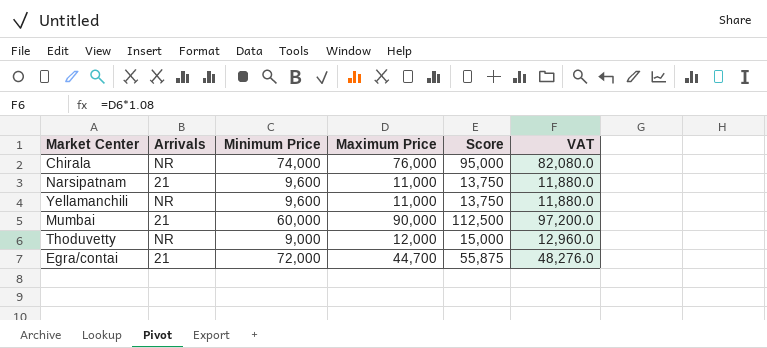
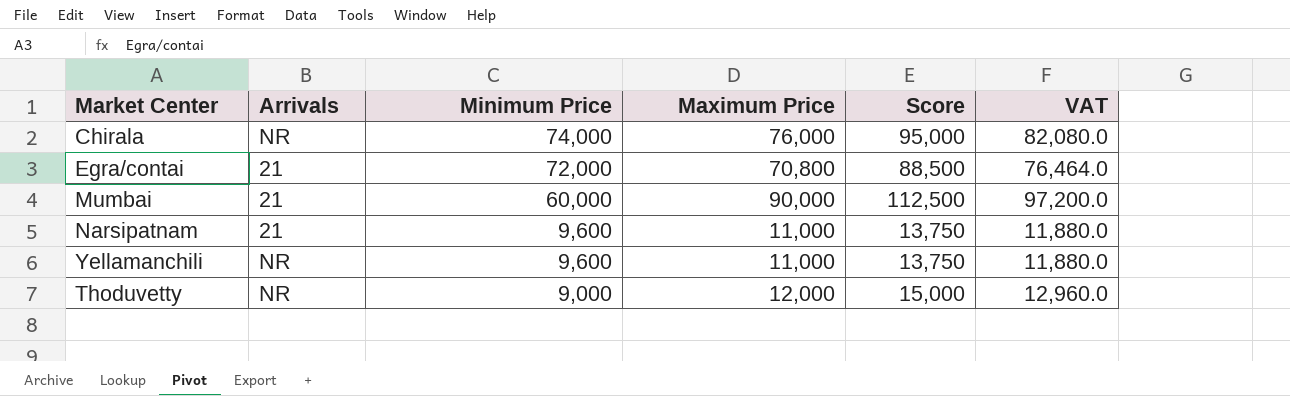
row order: none -> Minimum Price descending
Egra/contai | Maximum Price: 44,700 -> 70,800
Egra/contai | Score: 55,875 -> 88,500
Egra/contai | VAT: 48,276.0 -> 76,464.0

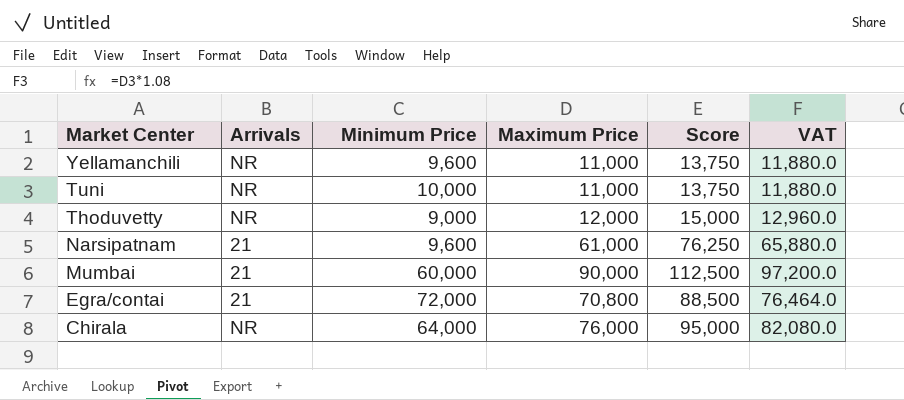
row order: Minimum Price descending -> Market Center descending
row Tuni: none -> NR | 10,000 | 11,000 | 13,750 | 11,880.0
Narsipatnam | Maximum Price: 11,000 -> 61,000
Narsipatnam | Score: 13,750 -> 76,250
Narsipatnam | VAT: 11,880.0 -> 65,880.0
Chirala | Minimum Price: 74,000 -> 64,000

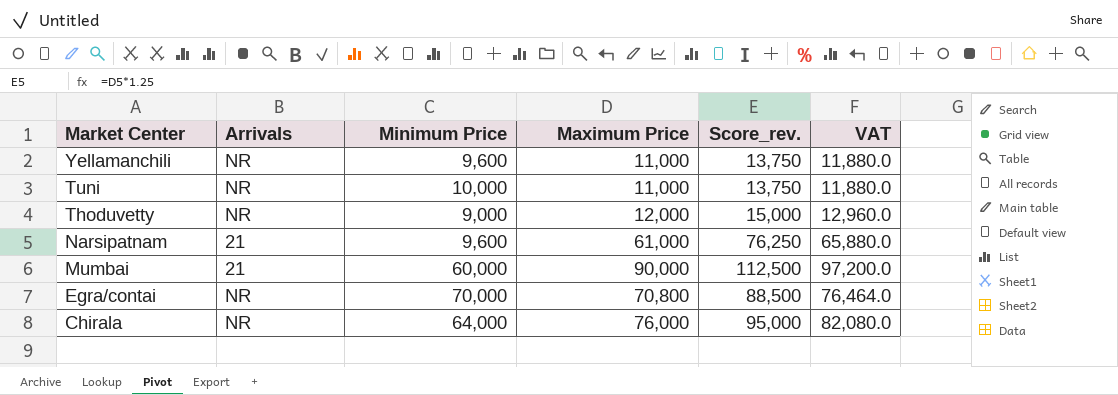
column name: Score -> Score_rev.
Egra/contai | Arrivals: 21 -> NR
Egra/contai | Minimum Price: 72,000 -> 70,000

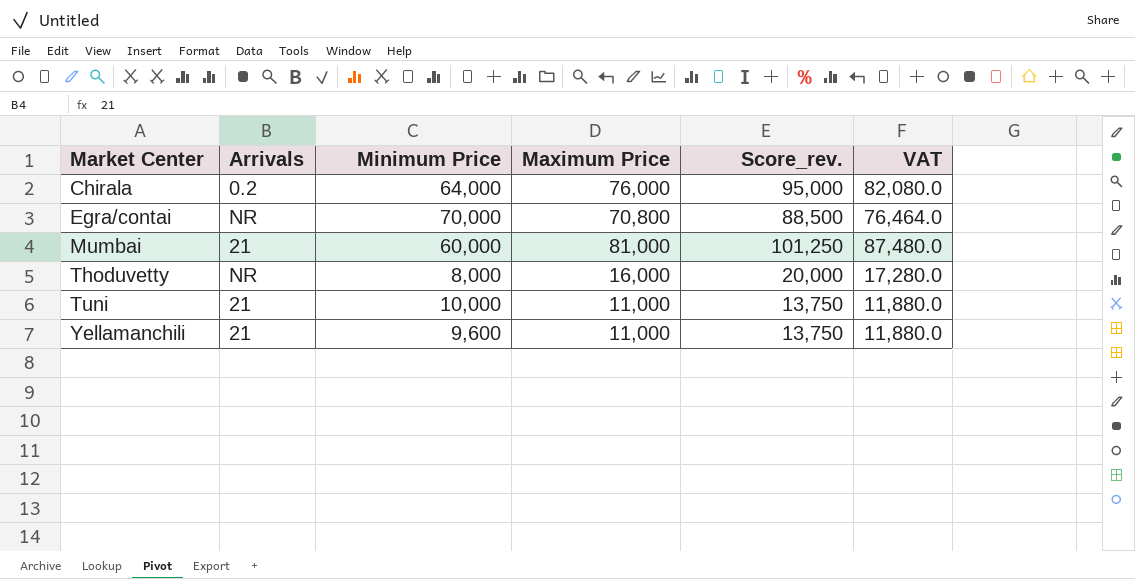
row order: Market Center descending -> Market Center ascending
row Narsipatnam: 21 | 9,600 | 61,000 | 76,250 | 65,880.0 -> none
Chirala | Arrivals: NR -> 0.2
Mumbai | Maximum Price: 90,000 -> 81,000
Mumbai | Score_rev.: 112,500 -> 101,250
Mumbai | VAT: 97,200.0 -> 87,480.0
Thoduvetty | Minimum Price: 9,000 -> 8,000
Thoduvetty | Maximum Price: 12,000 -> 16,000
Thoduvetty | Score_rev.: 15,000 -> 20,000
Thoduvetty | VAT: 12,960.0 -> 17,280.0
Tuni | Arrivals: NR -> 21
Yellamanchili | Arrivals: NR -> 21

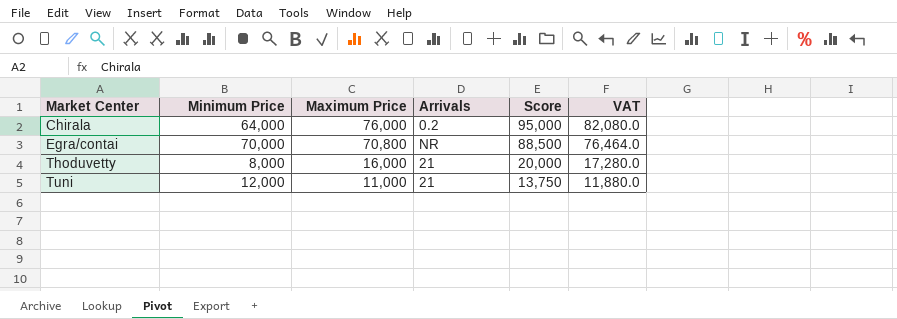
column Arrivals | position: 2 -> 4
column name: Score_rev. -> Score
row Mumbai: 21 | 60,000 | 81,000 | 101,250 | 87,480.0 -> none
row Yellamanchili: 21 | 9,600 | 11,000 | 13,750 | 11,880.0 -> none
Thoduvetty | Arrivals: NR -> 21
Tuni | Minimum Price: 10,000 -> 12,000

